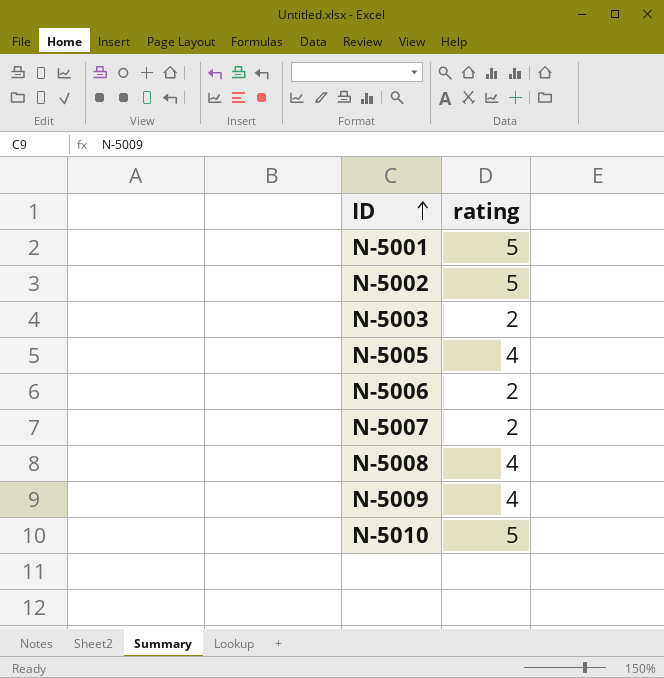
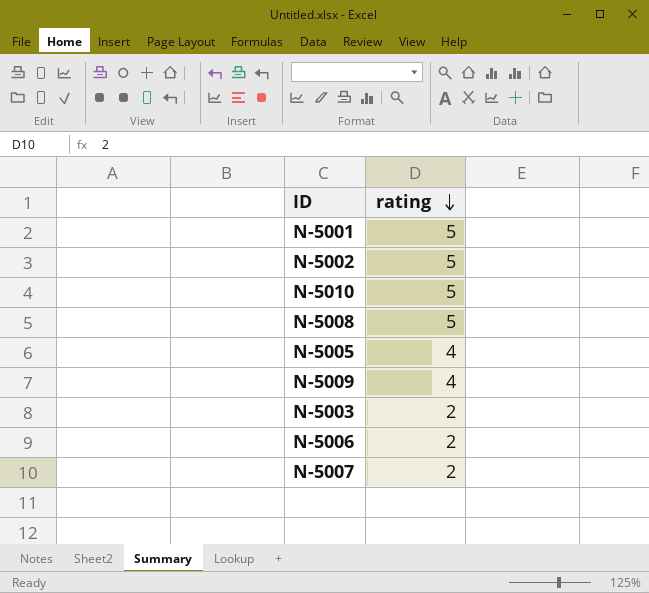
row order: ID ascending -> rating descending
N-5008 | rating: 4 -> 5

